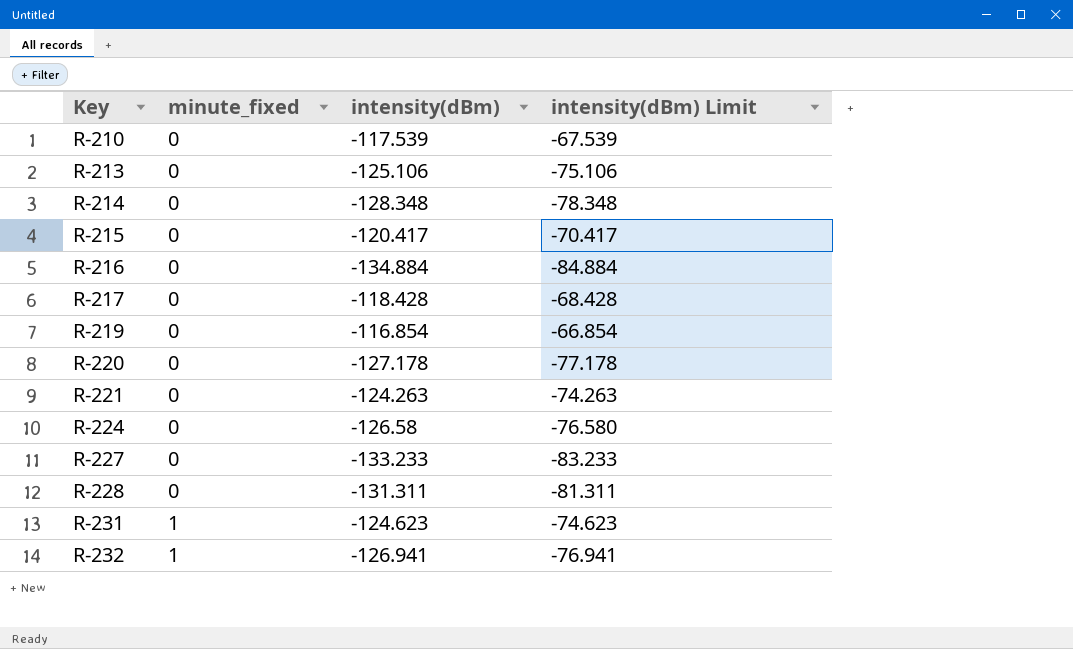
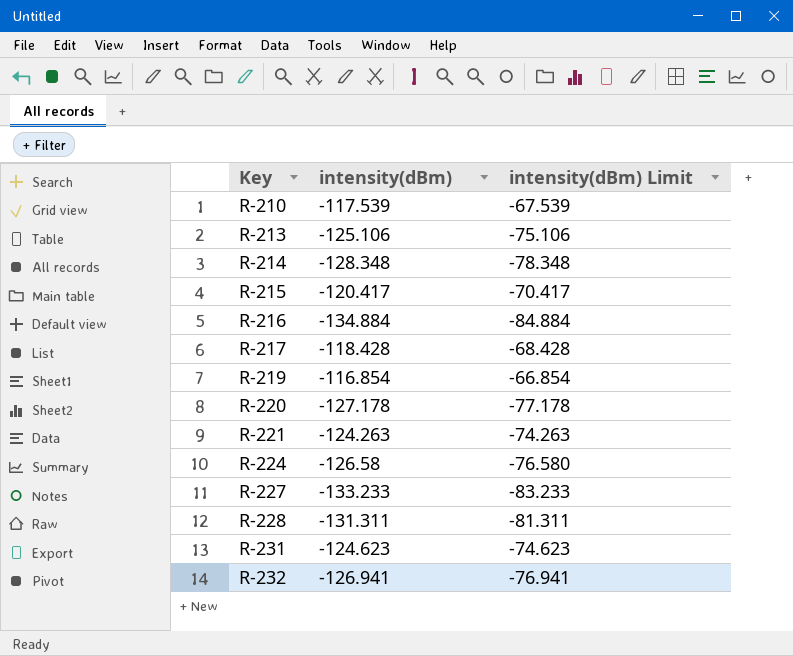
column minute_fixed | position: 2 -> none

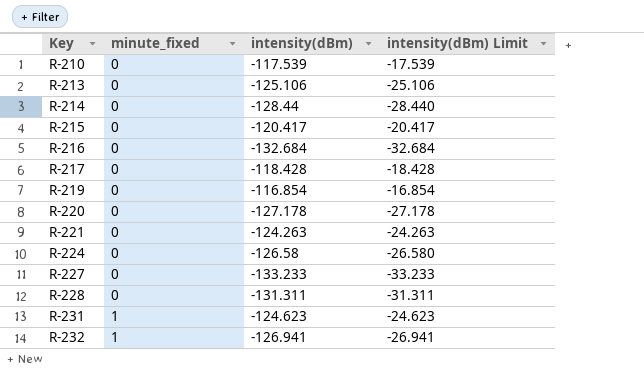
column minute_fixed | position: none -> 2
column intensity(dBm) Limit | formula: [intensity(dBm)] + 50 -> [intensity(dBm)] + 100
R-214 | intensity(dBm): -128.348 -> -128.44
R-216 | intensity(dBm): -134.884 -> -132.684

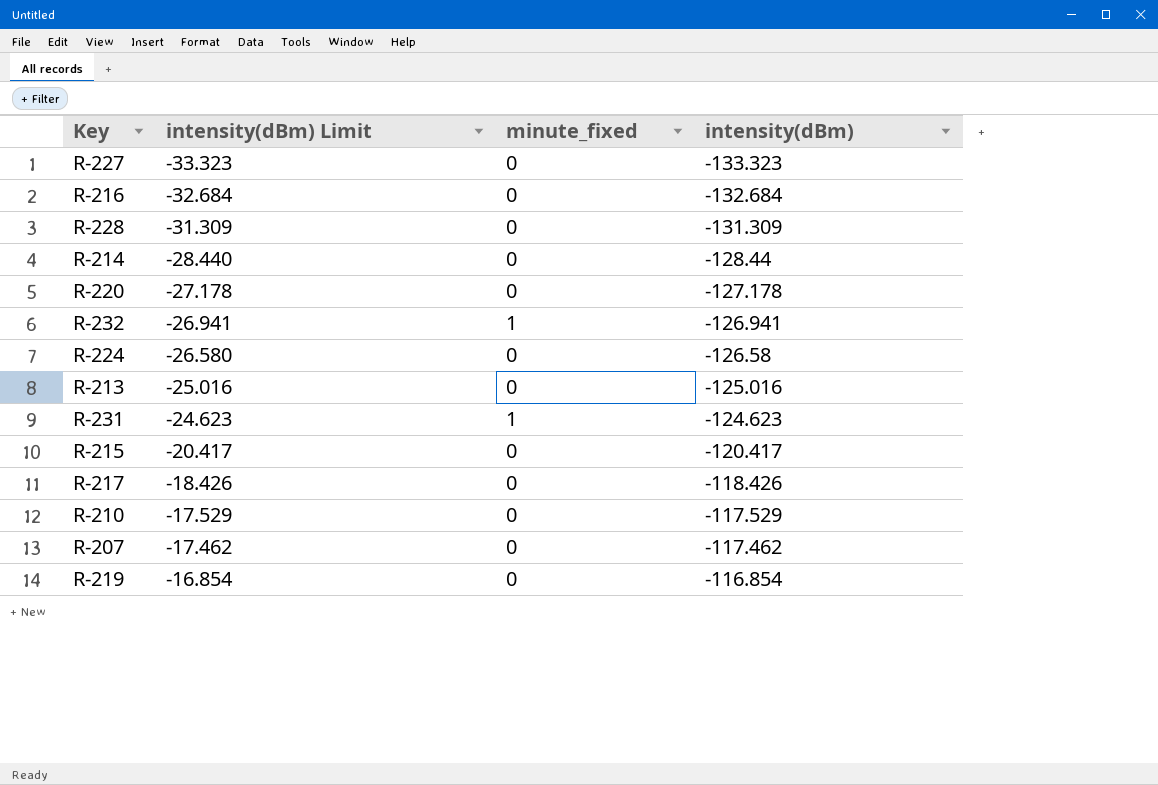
row order: Key ascending -> intensity(dBm) Limit ascending
column intensity(dBm) Limit | position: 4 -> 2
row R-221: 0 | -124.263 | -24.263 -> none
R-227 | intensity(dBm) Limit: -33.233 -> -33.323
R-227 | intensity(dBm): -133.233 -> -133.323
R-228 | intensity(dBm) Limit: -31.311 -> -31.309
R-228 | intensity(dBm): -131.311 -> -131.309
R-213 | intensity(dBm) Limit: -25.106 -> -25.016
R-213 | intensity(dBm): -125.106 -> -125.016
R-217 | intensity(dBm) Limit: -18.428 -> -18.426
R-217 | intensity(dBm): -118.428 -> -118.426
R-210 | intensity(dBm) Limit: -17.539 -> -17.529
R-210 | intensity(dBm): -117.539 -> -117.529
row R-207: none -> -17.462 | 0 | -117.462

